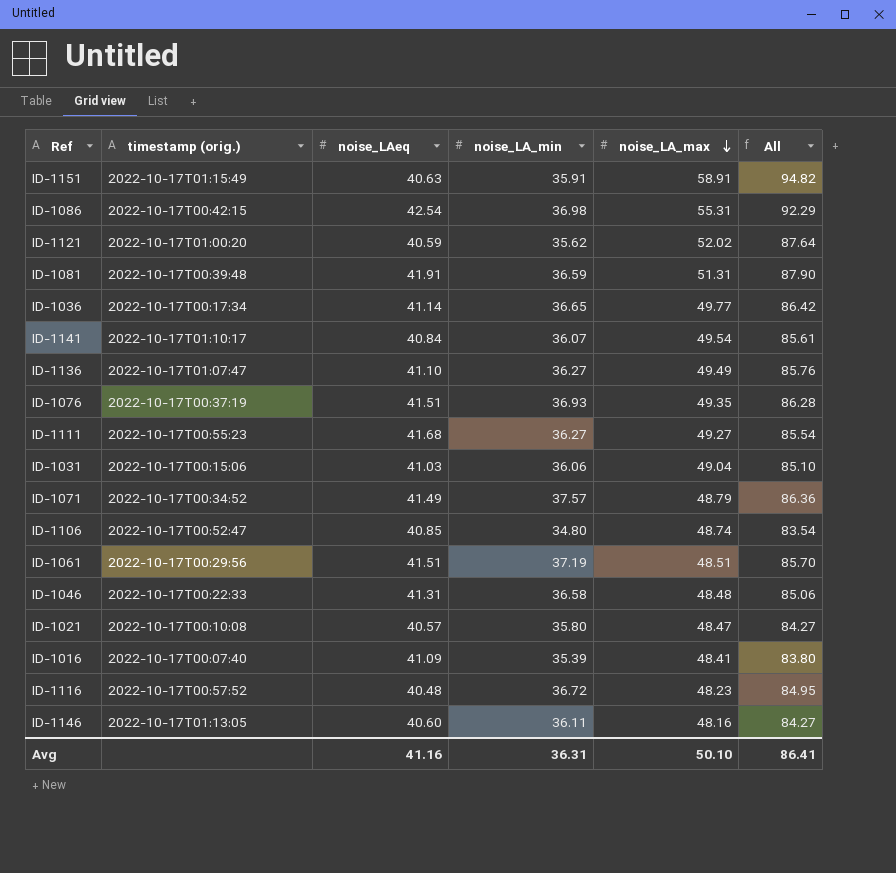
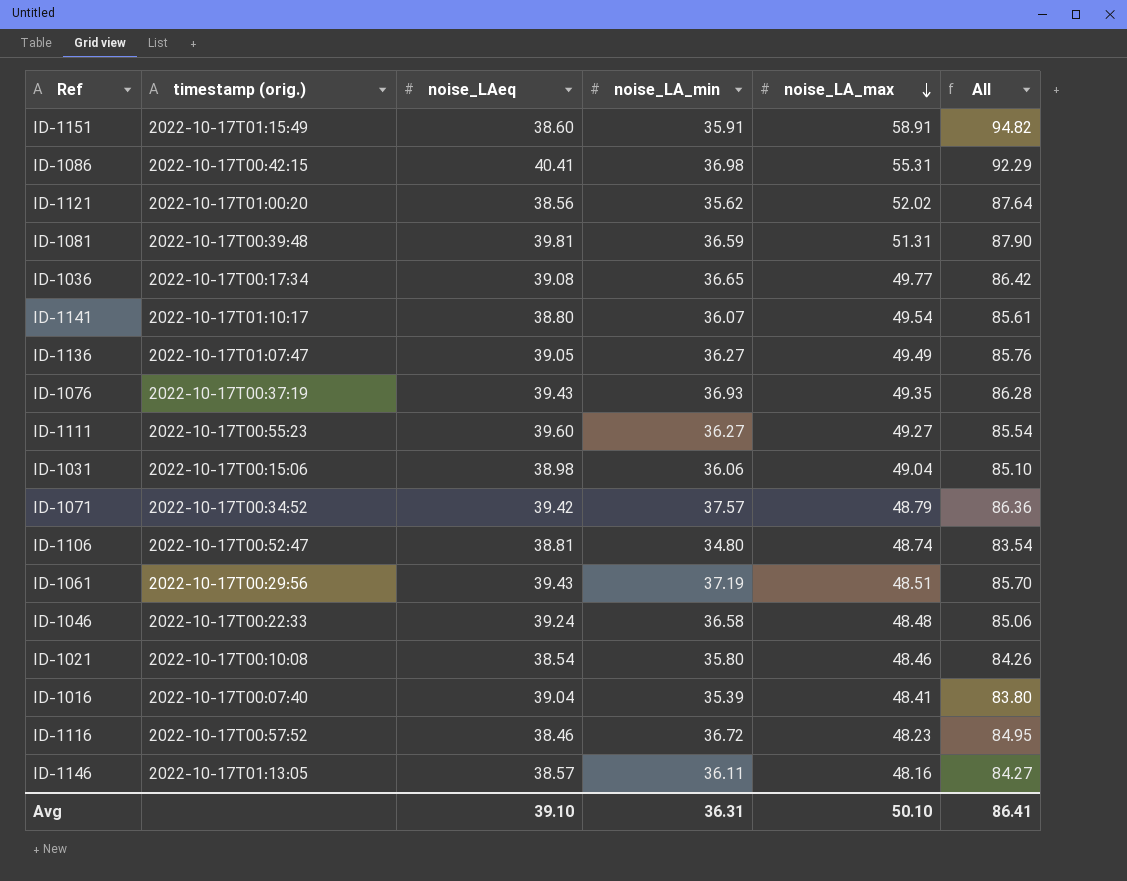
ID-1151 | noise_LAeq: 40.63 -> 38.60
ID-1086 | noise_LAeq: 42.54 -> 40.41
ID-1121 | noise_LAeq: 40.59 -> 38.56
ID-1081 | noise_LAeq: 41.91 -> 39.81
ID-1036 | noise_LAeq: 41.14 -> 39.08
ID-1141 | noise_LAeq: 40.84 -> 38.80
ID-1136 | noise_LAeq: 41.10 -> 39.05
ID-1076 | noise_LAeq: 41.51 -> 39.43
ID-1111 | noise_LAeq: 41.68 -> 39.60
ID-1031 | noise_LAeq: 41.03 -> 38.98
ID-1071 | noise_LAeq: 41.49 -> 39.42
ID-1106 | noise_LAeq: 40.85 -> 38.81
ID-1061 | noise_LAeq: 41.51 -> 39.43
ID-1046 | noise_LAeq: 41.31 -> 39.24
ID-1021 | noise_LAeq: 40.57 -> 38.54
ID-1021 | noise_LA_max: 48.47 -> 48.46
ID-1021 | All: 84.27 -> 84.26
ID-1016 | noise_LAeq: 41.09 -> 39.04
ID-1116 | noise_LAeq: 40.48 -> 38.46
ID-1146 | noise_LAeq: 40.60 -> 38.57
Avg | noise_LAeq: 41.16 -> 39.10

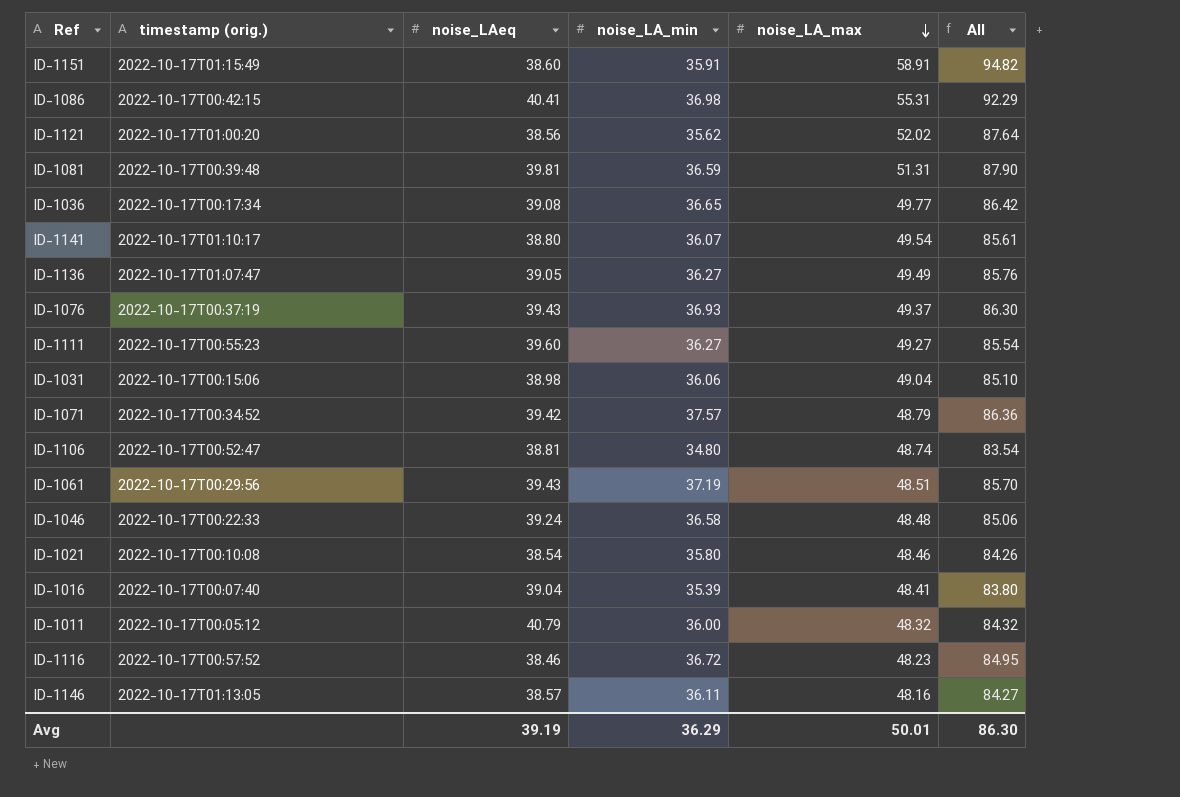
ID-1076 | noise_LA_max: 49.35 -> 49.37
ID-1076 | All: 86.28 -> 86.30
row ID-1011: none -> 2022-10-17T00:05:12 | 40.79 | 36.00 | 48.32 | 84.32
Avg | noise_LAeq: 39.10 -> 39.19
Avg | noise_LA_min: 36.31 -> 36.29
Avg | noise_LA_max: 50.10 -> 50.01
Avg | All: 86.41 -> 86.30

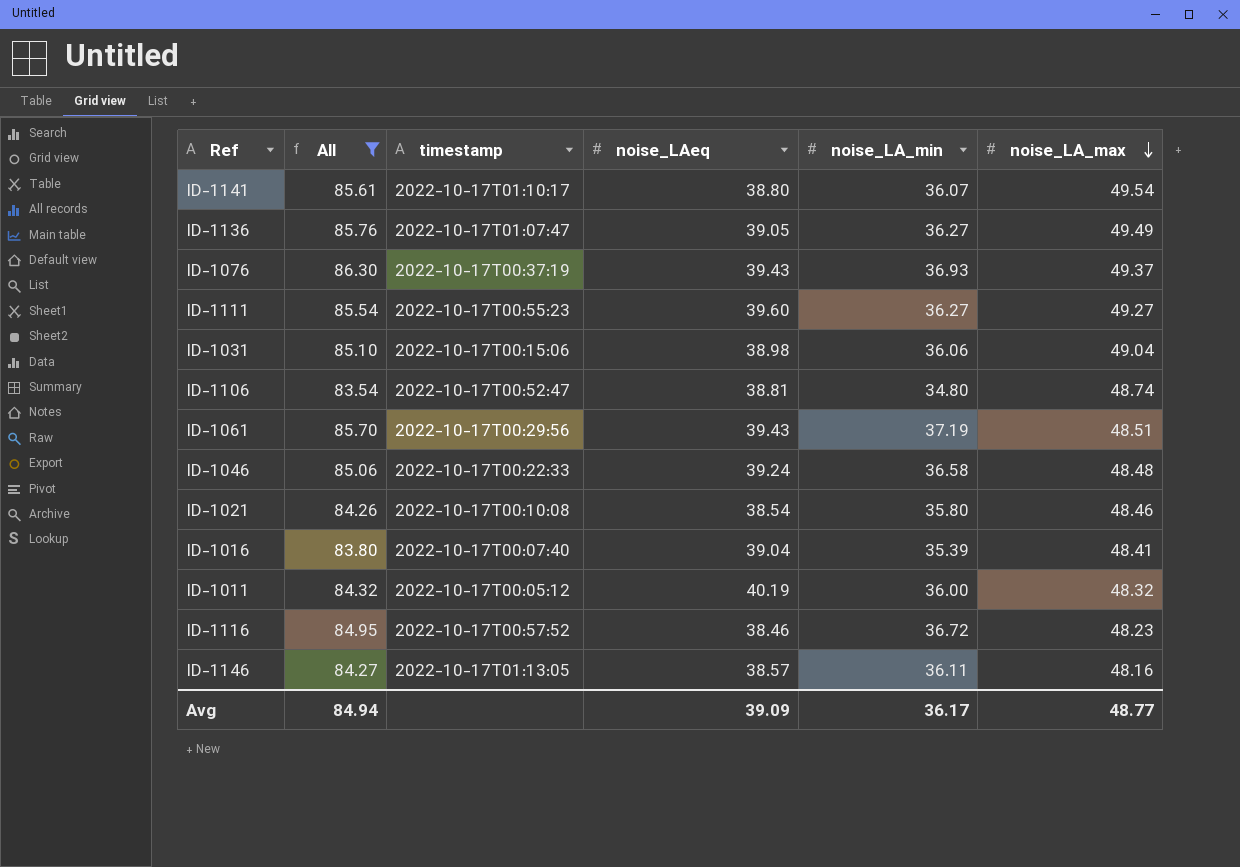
filter: none -> All <= 86.30
column All | position: 6 -> 2
column name: timestamp (orig.) -> timestamp
ID-1011 | noise_LAeq: 40.79 -> 40.19
Avg | All: 86.30 -> 84.94
Avg | noise_LAeq: 39.19 -> 39.09
Avg | noise_LA_min: 36.29 -> 36.17
Avg | noise_LA_max: 50.01 -> 48.77

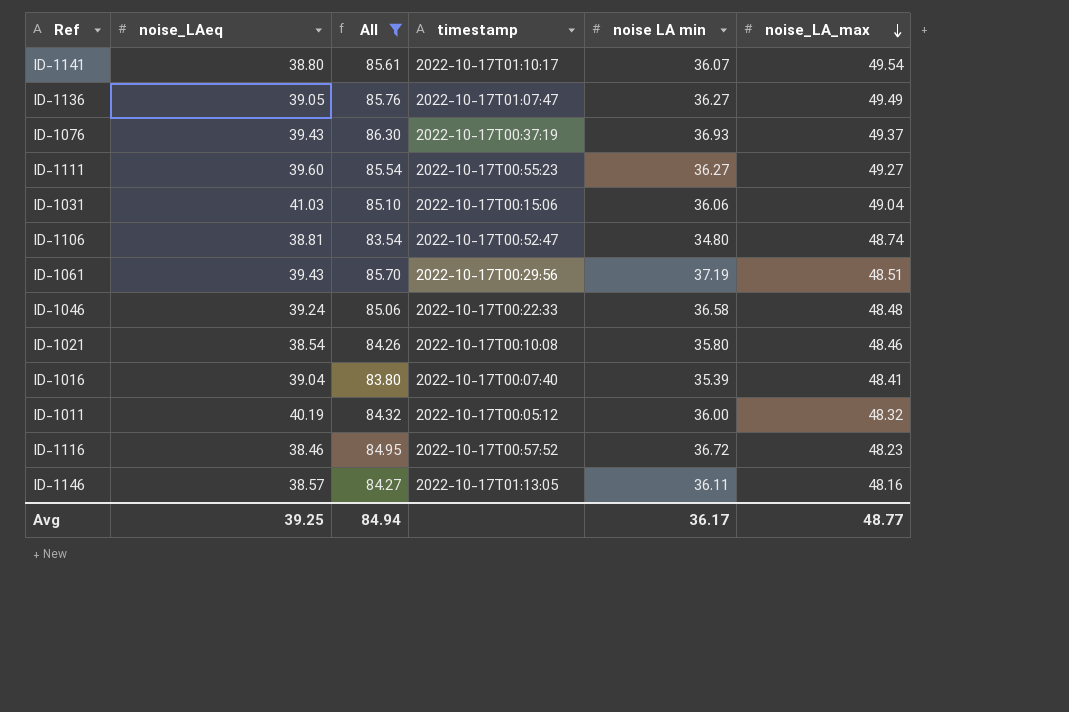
column noise_LAeq | position: 4 -> 2
column name: noise_LA_min -> noise LA min
ID-1031 | noise_LAeq: 38.98 -> 41.03
Avg | noise_LAeq: 39.09 -> 39.25

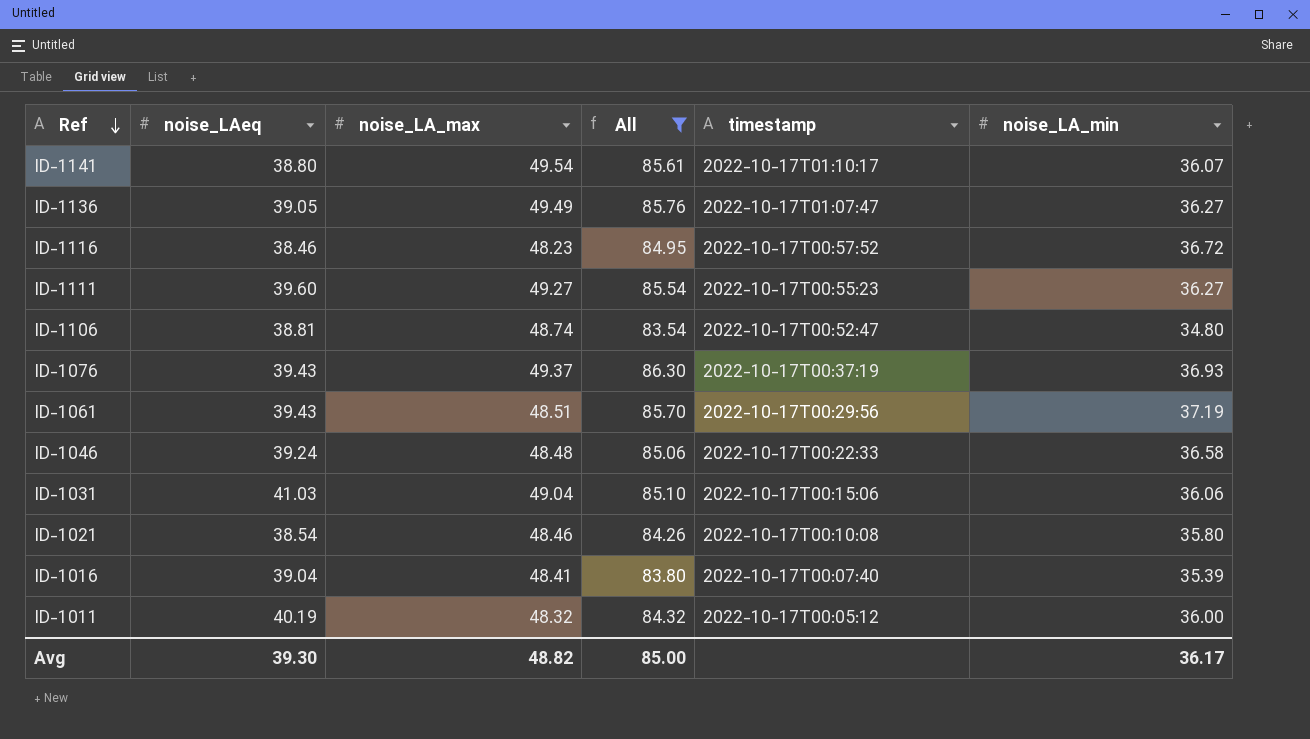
row order: noise_LA_max descending -> Ref descending
column noise_LA_max | position: 6 -> 3
column name: noise LA min -> noise_LA_min
row ID-1146: 38.57 | 84.27 | 2022-10-17T01:13:05 | 36.11 | 48.16 -> none
Avg | noise_LAeq: 39.25 -> 39.30
Avg | noise_LA_max: 48.77 -> 48.82
Avg | All: 84.94 -> 85.00

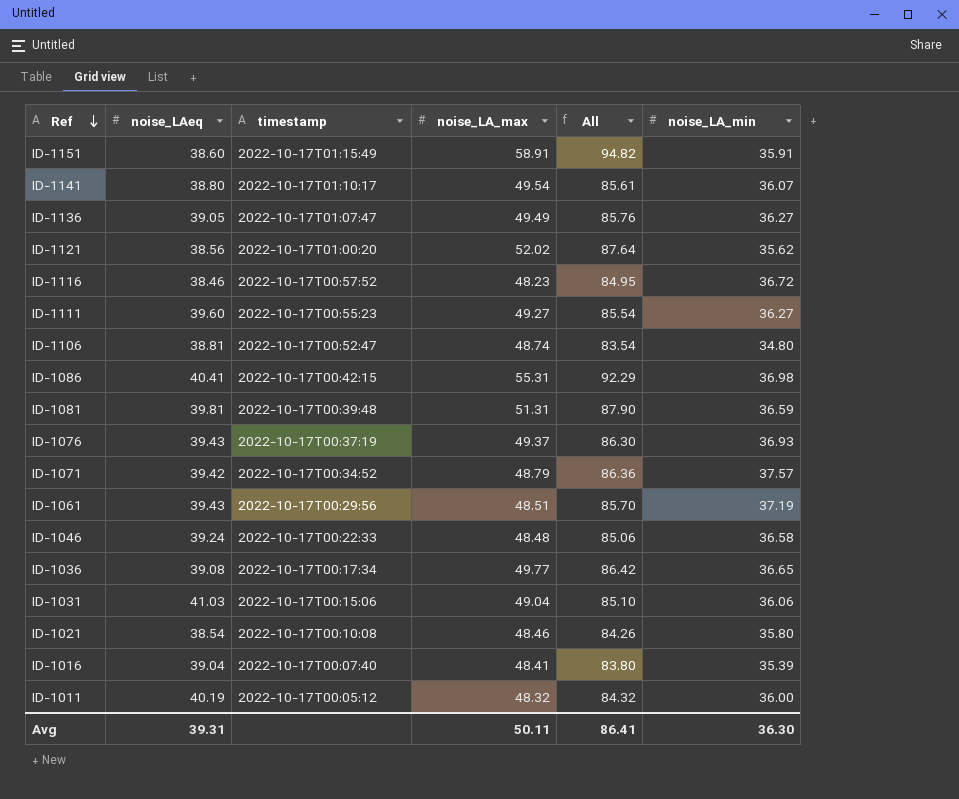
filter: All <= 86.30 -> none
column timestamp | position: 5 -> 3
Avg | noise_LAeq: 39.30 -> 39.31
Avg | noise_LA_max: 48.82 -> 50.11
Avg | All: 85.00 -> 86.41
Avg | noise_LA_min: 36.17 -> 36.30

